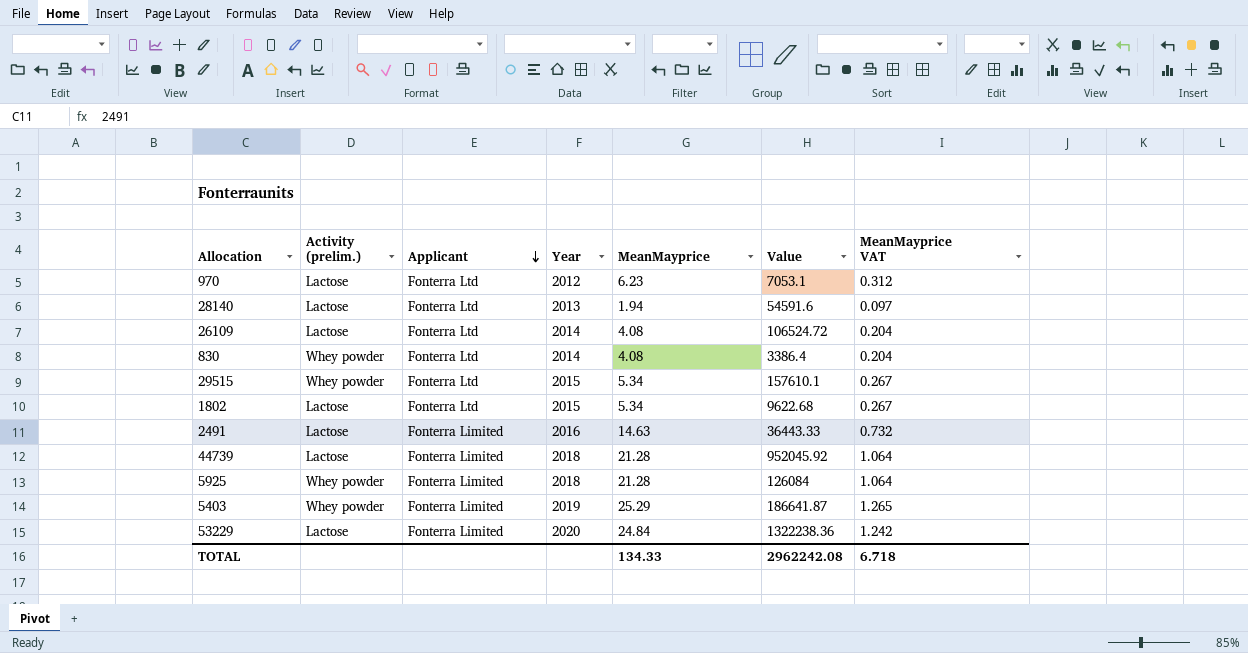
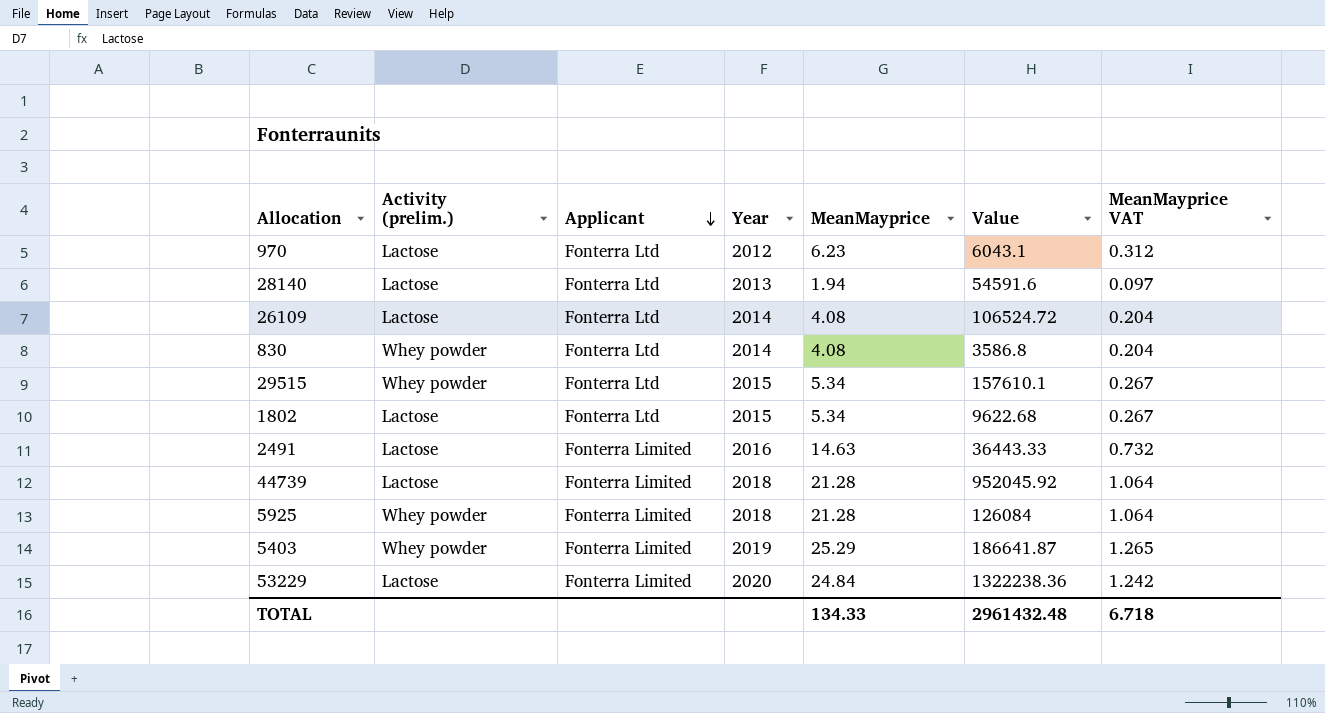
970 | Value: 7053.1 -> 6043.1
830 | Value: 3386.4 -> 3586.8
TOTAL | Value: 2962242.08 -> 2961432.48

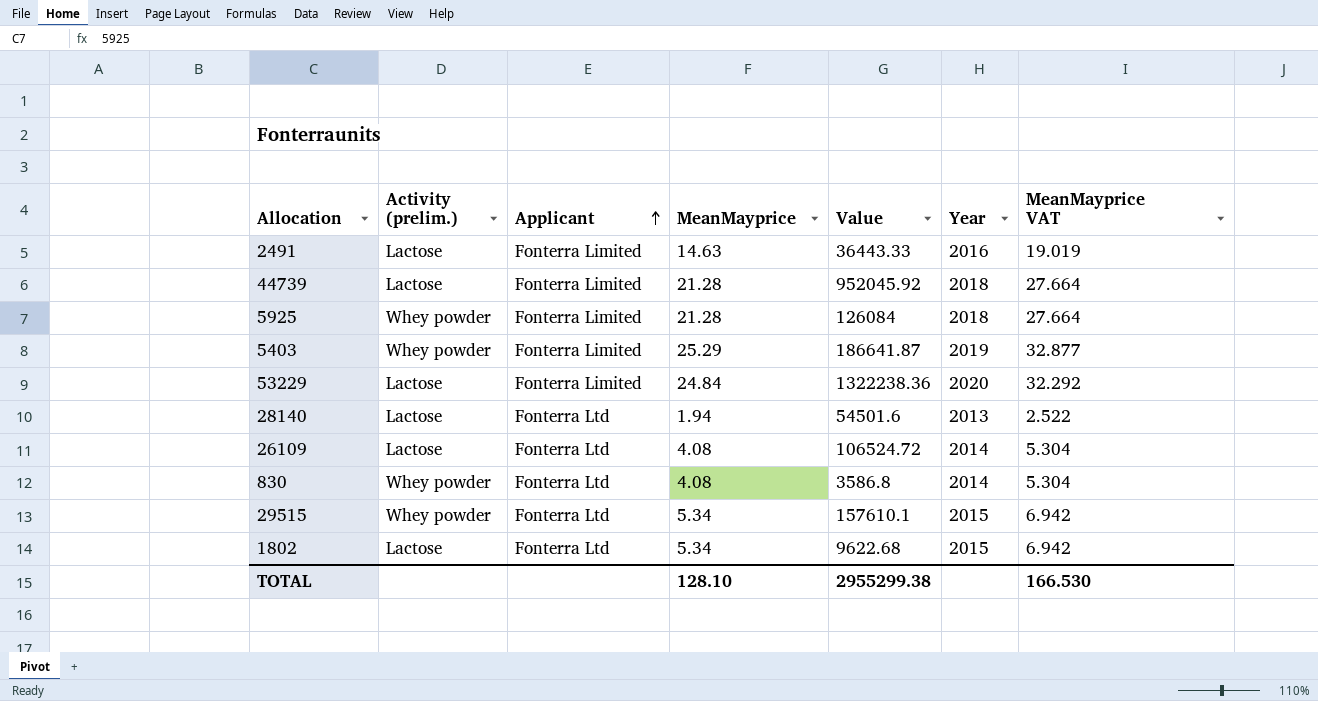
row order: Applicant descending -> Applicant ascending
column Year | position: 4 -> 6
column MeanMayprice VAT | formula: [MeanMayprice] * 0.05 -> [MeanMayprice] * 1.3
row 970: Lactose | Fonterra Ltd | 2012 | 6.23 | 6043.1 | 0.312 -> none
28140 | Value: 54591.6 -> 54501.6
TOTAL | MeanMayprice: 134.33 -> 128.10
TOTAL | Value: 2961432.48 -> 2955299.38
TOTAL | MeanMayprice VAT: 6.718 -> 166.530

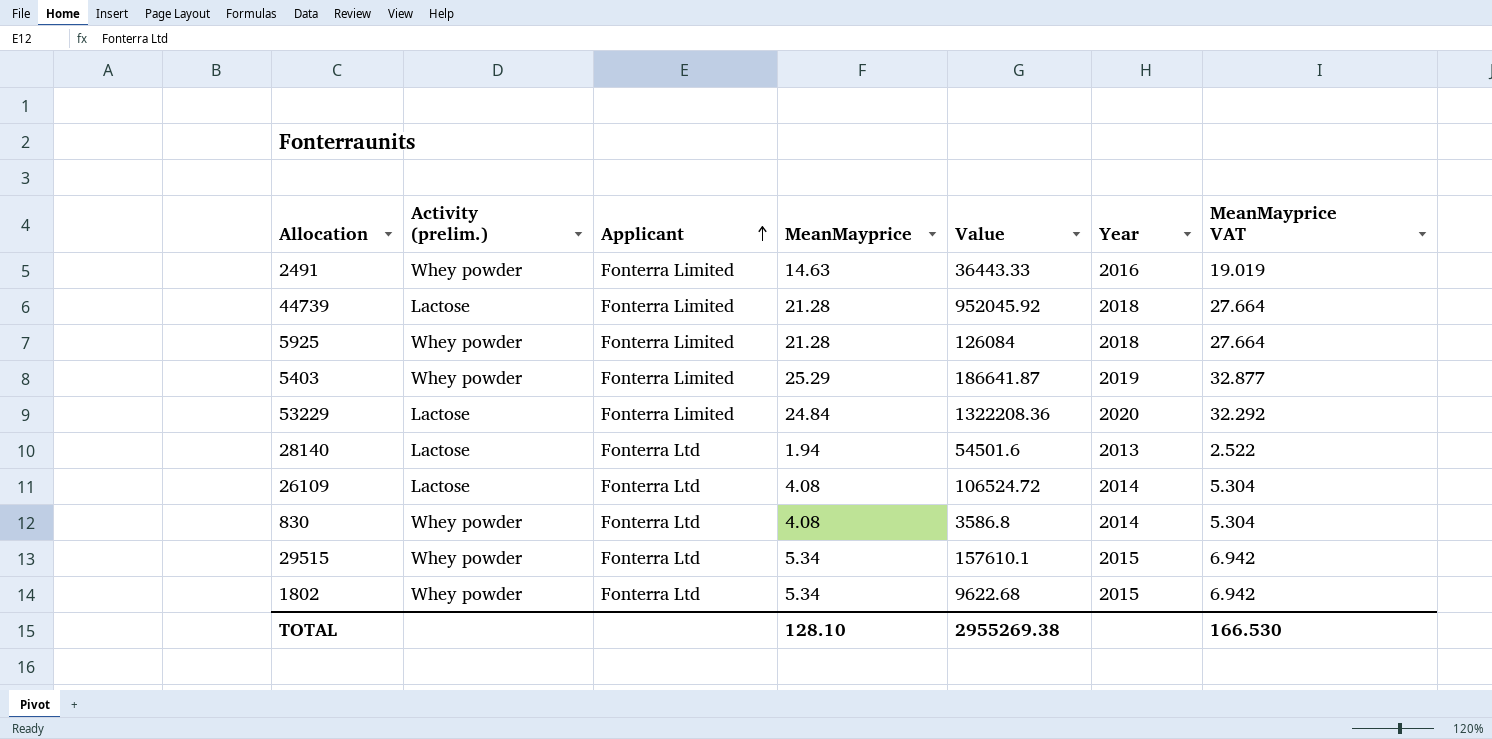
2491 | Activity (prelim.): Lactose -> Whey powder
53229 | Value: 1322238.36 -> 1322208.36
1802 | Activity (prelim.): Lactose -> Whey powder
TOTAL | Value: 2955299.38 -> 2955269.38

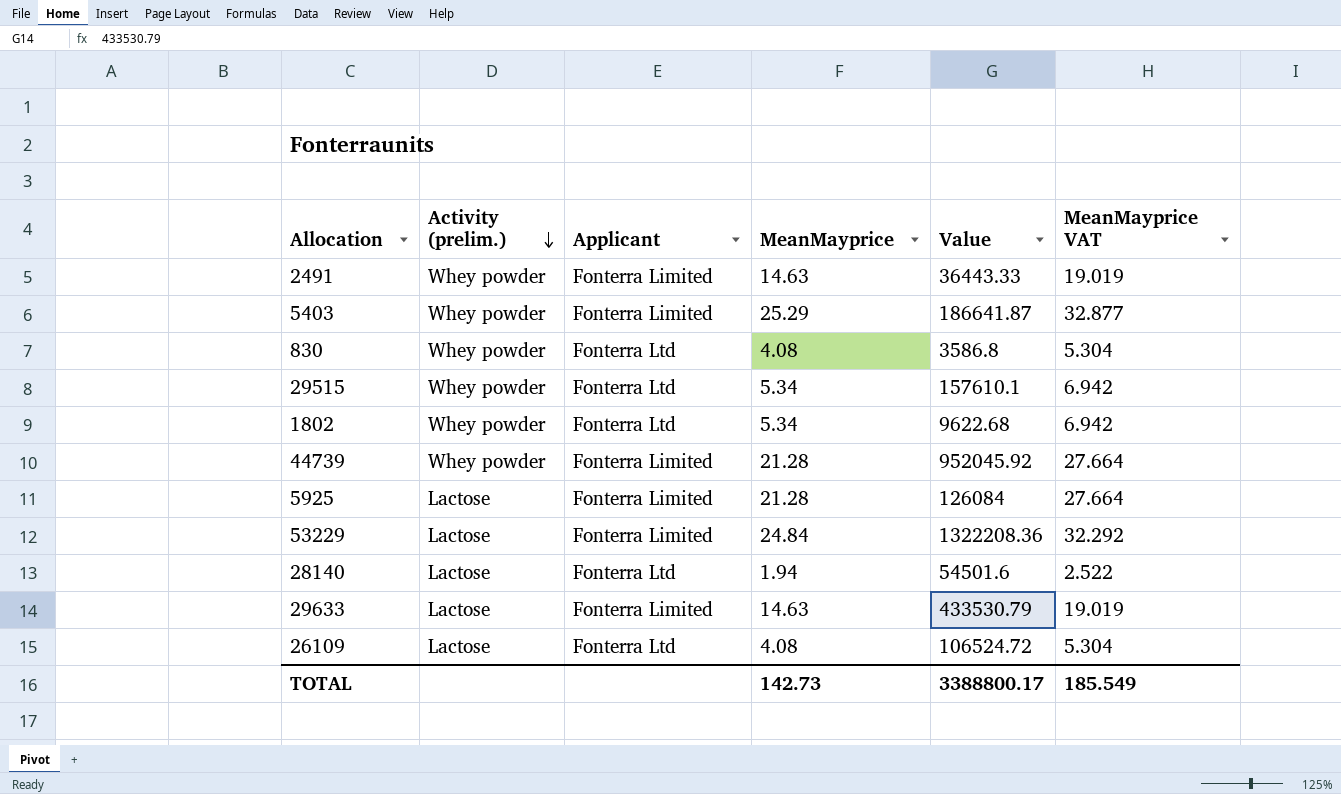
row order: Applicant ascending -> Activity (prelim.) descending
column Year | position: 6 -> none
44739 | Activity (prelim.): Lactose -> Whey powder
5925 | Activity (prelim.): Whey powder -> Lactose
row 29633: none -> Lactose | Fonterra Limited | 14.63 | 433530.79 | 19.019
TOTAL | MeanMayprice: 128.10 -> 142.73
TOTAL | Value: 2955269.38 -> 3388800.17
TOTAL | MeanMayprice VAT: 166.530 -> 185.549

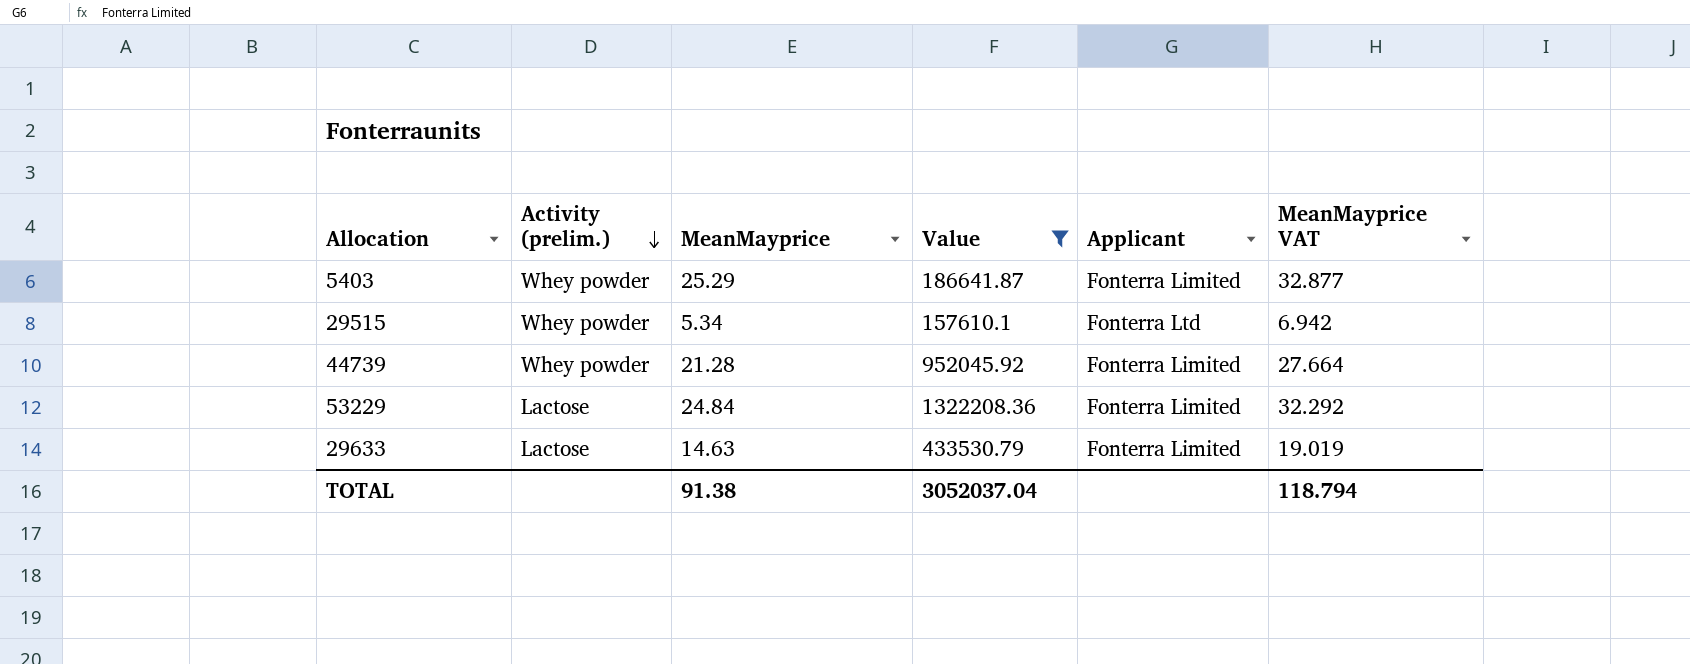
filter: none -> Value >= 157610.1
column Applicant | position: 3 -> 5
TOTAL | MeanMayprice: 142.73 -> 91.38
TOTAL | Value: 3388800.17 -> 3052037.04
TOTAL | MeanMayprice VAT: 185.549 -> 118.794

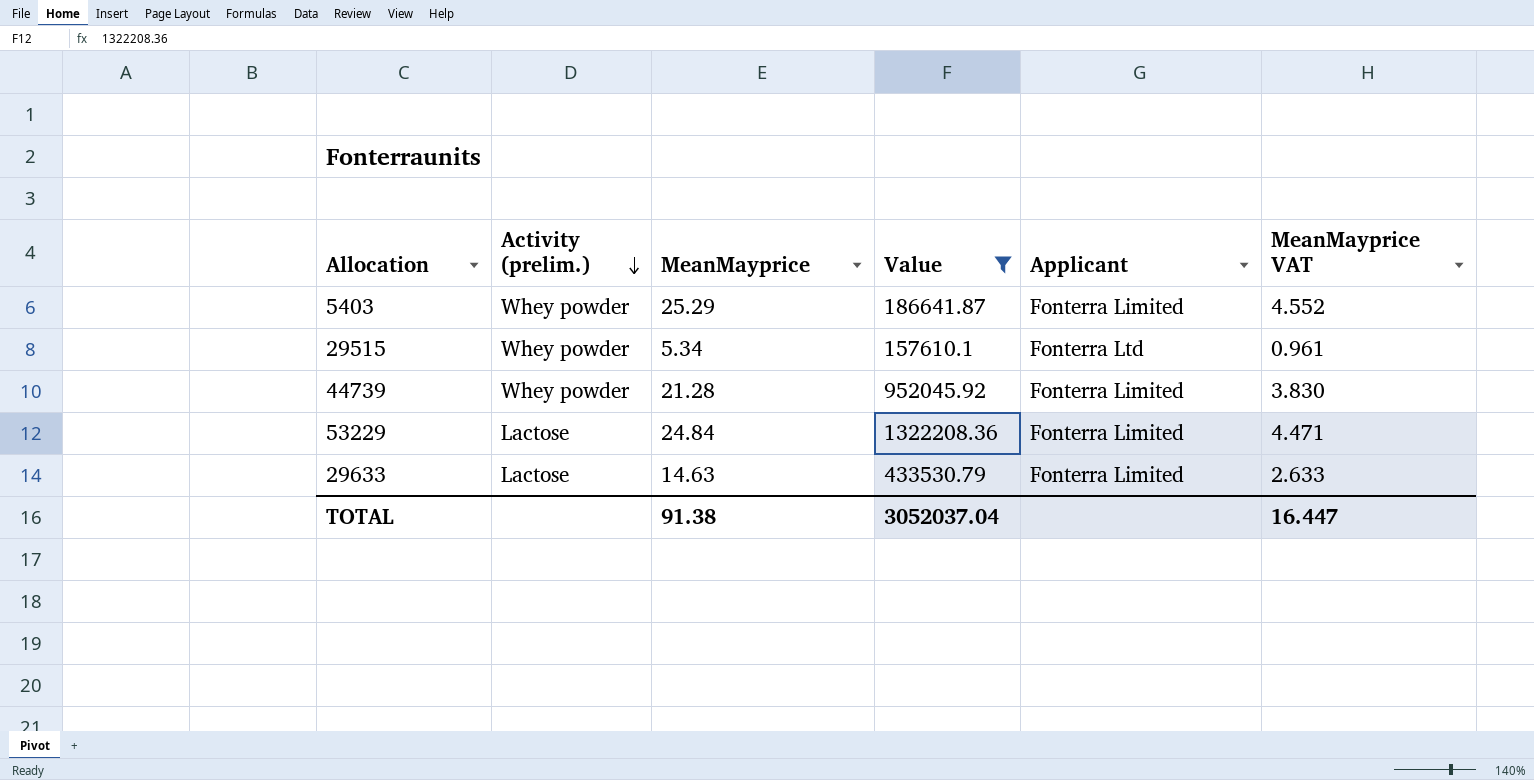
column MeanMayprice VAT | formula: [MeanMayprice] * 1.3 -> [MeanMayprice] * 0.18
TOTAL | MeanMayprice VAT: 118.794 -> 16.447

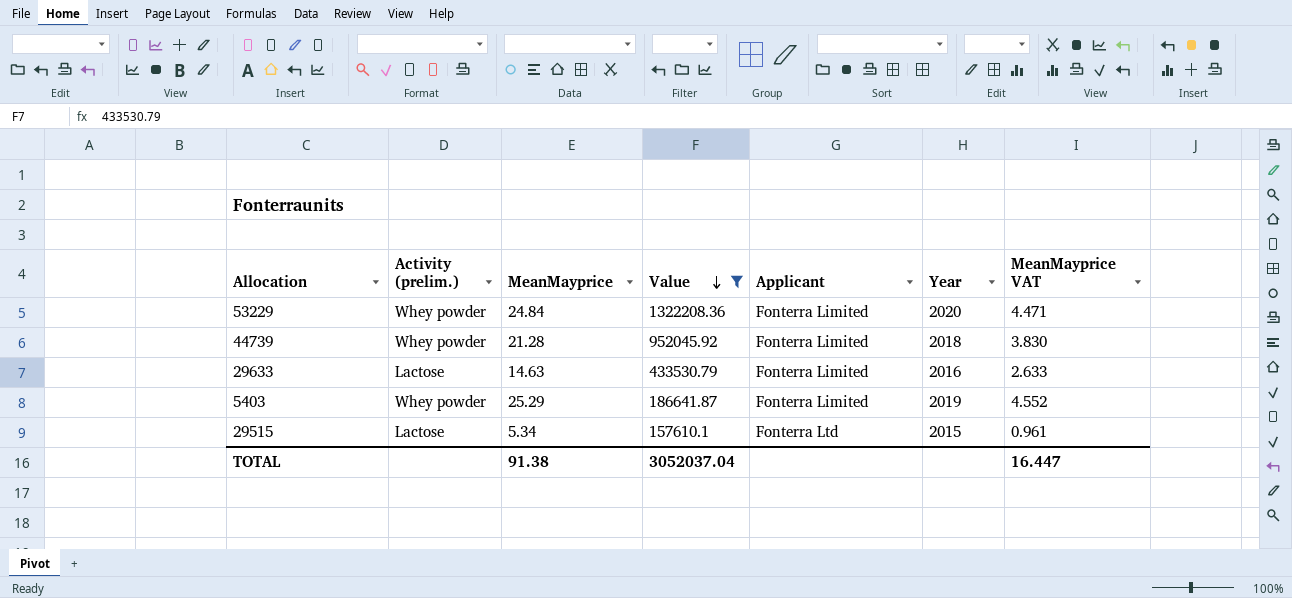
row order: Activity (prelim.) descending -> Value descending
column Year | position: none -> 6
53229 | Activity (prelim.): Lactose -> Whey powder
29515 | Activity (prelim.): Whey powder -> Lactose

